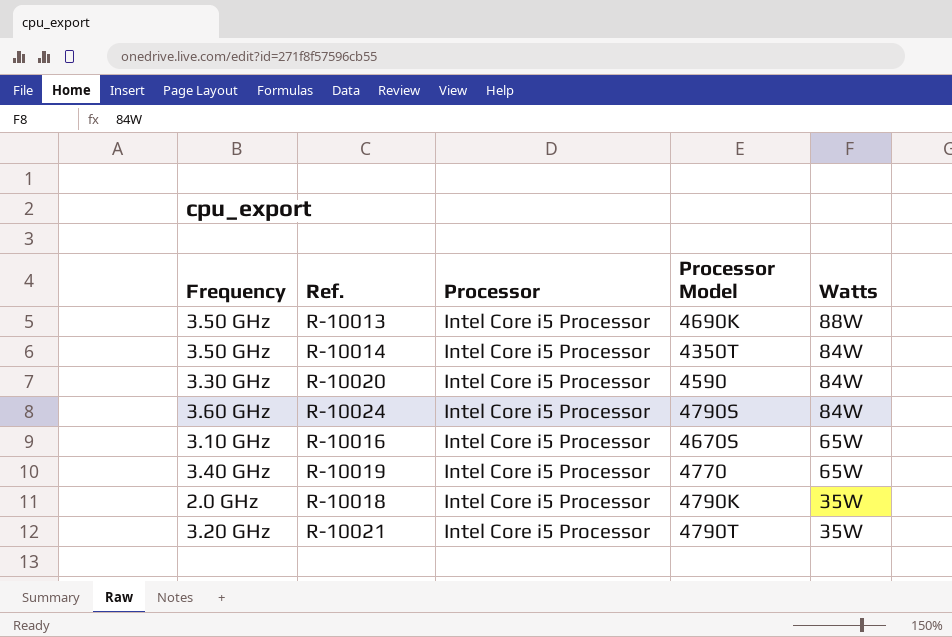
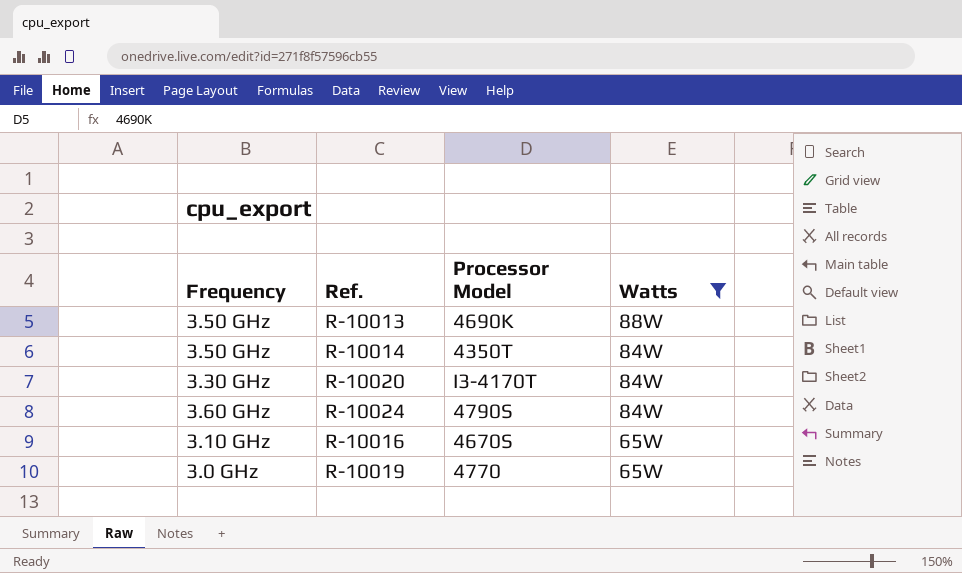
filter: none -> Watts != 35W
column Processor | position: 3 -> none
R-10020 | Processor Model: 4590 -> I3-4170T
R-10019 | Frequency: 3.40 GHz -> 3.0 GHz

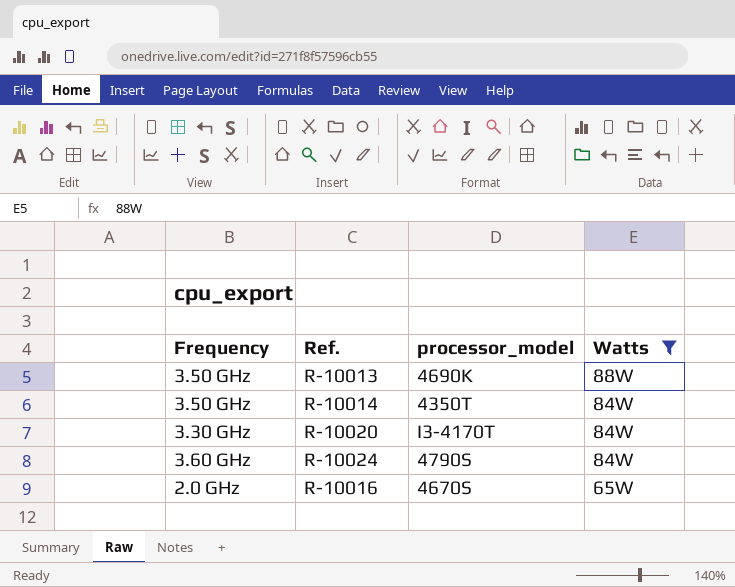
column name: Processor Model -> processor_model
row R-10019: 3.0 GHz | 4770 | 65W -> none
R-10016 | Frequency: 3.10 GHz -> 2.0 GHz

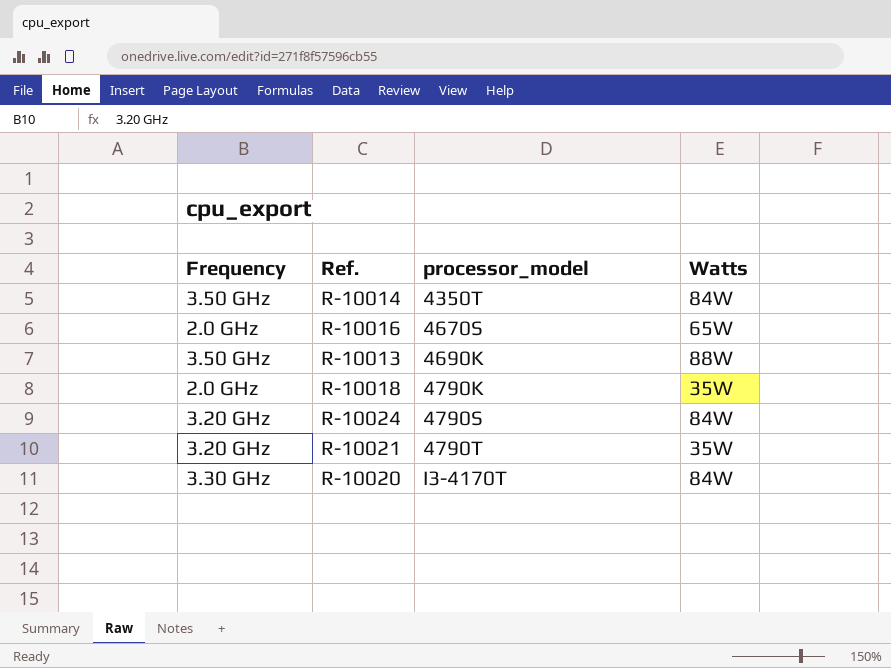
filter: Watts != 35W -> none
row order: Watts descending -> processor_model ascending
R-10024 | Frequency: 3.60 GHz -> 3.20 GHz

